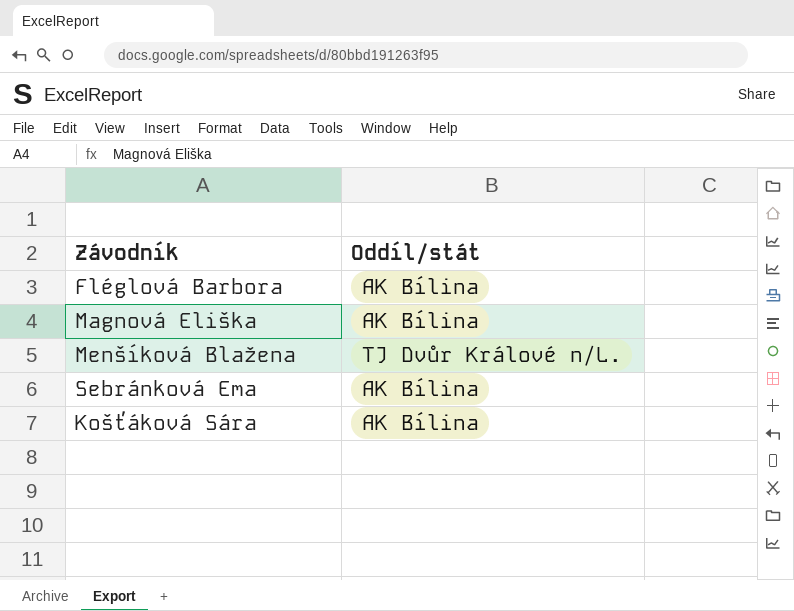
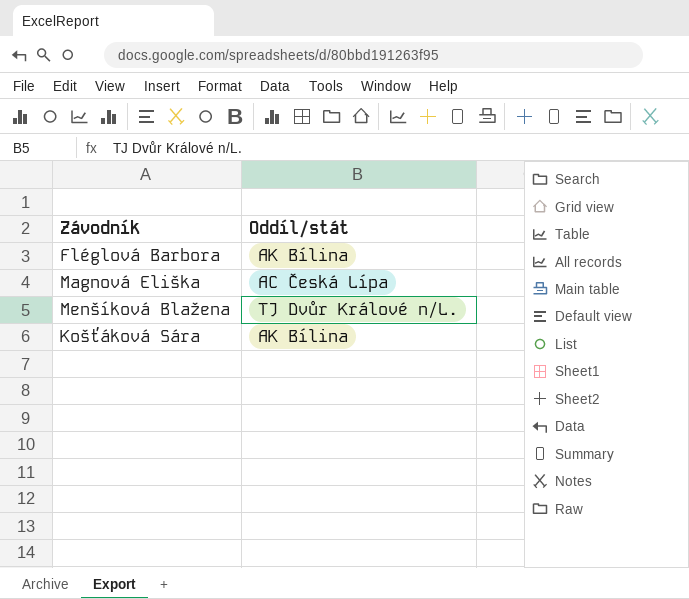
row Sebránková Ema: AK Bílina -> none
Magnová Eliška | Oddíl/stát: AK Bílina -> AC Česká Lípa

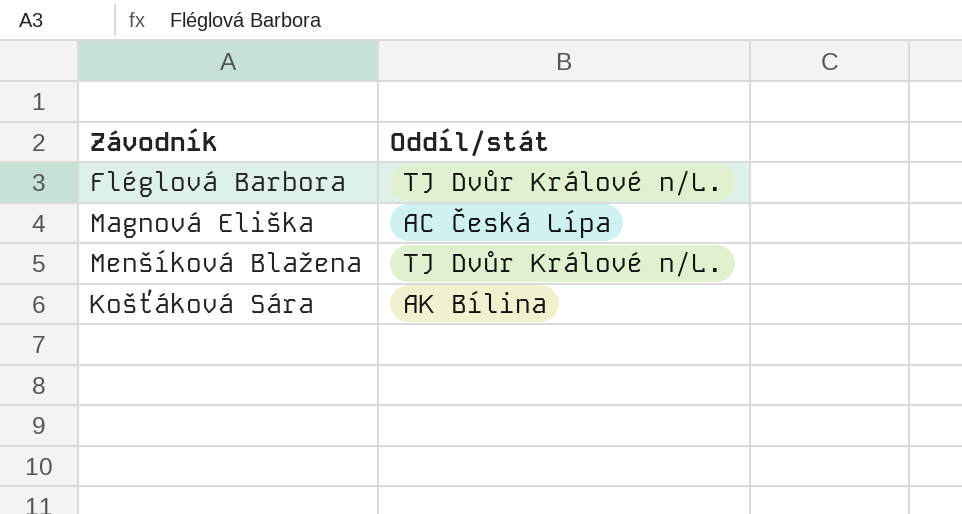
Fléglová Barbora | Oddíl/stát: AK Bílina -> TJ Dvůr Králové n/L.

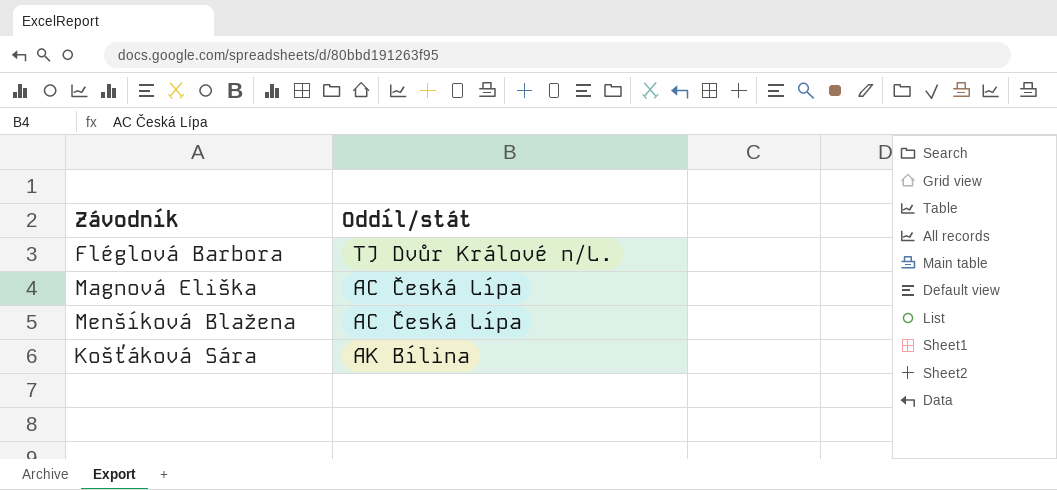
Menšíková Blažena | Oddíl/stát: TJ Dvůr Králové n/L. -> AC Česká Lípa

